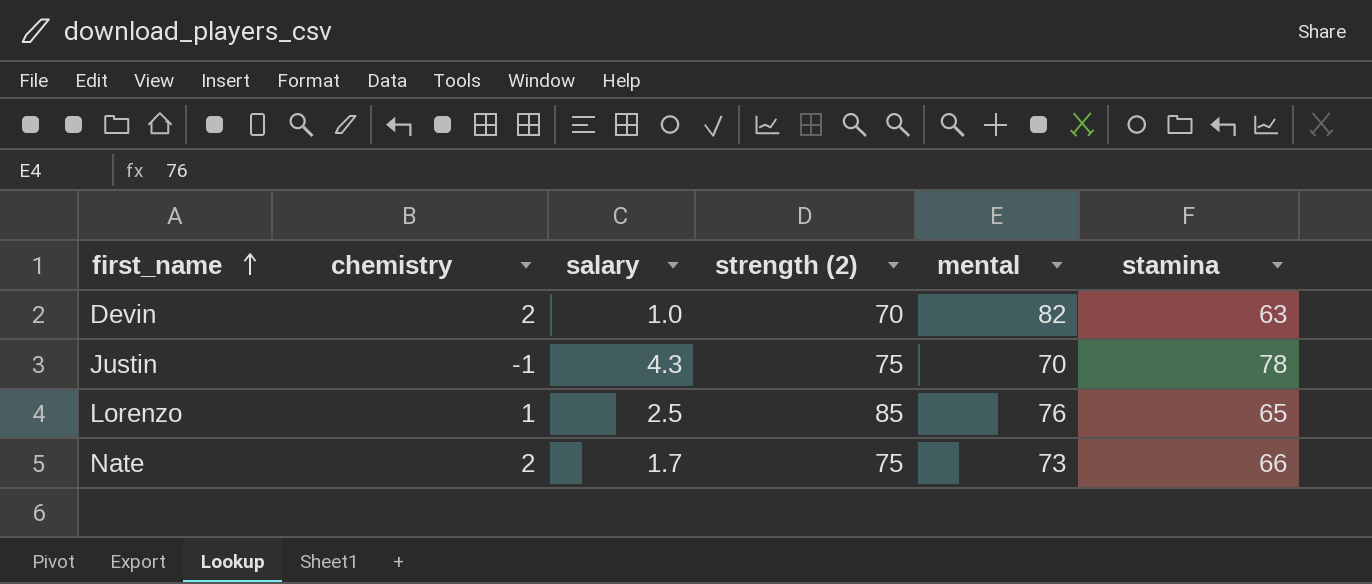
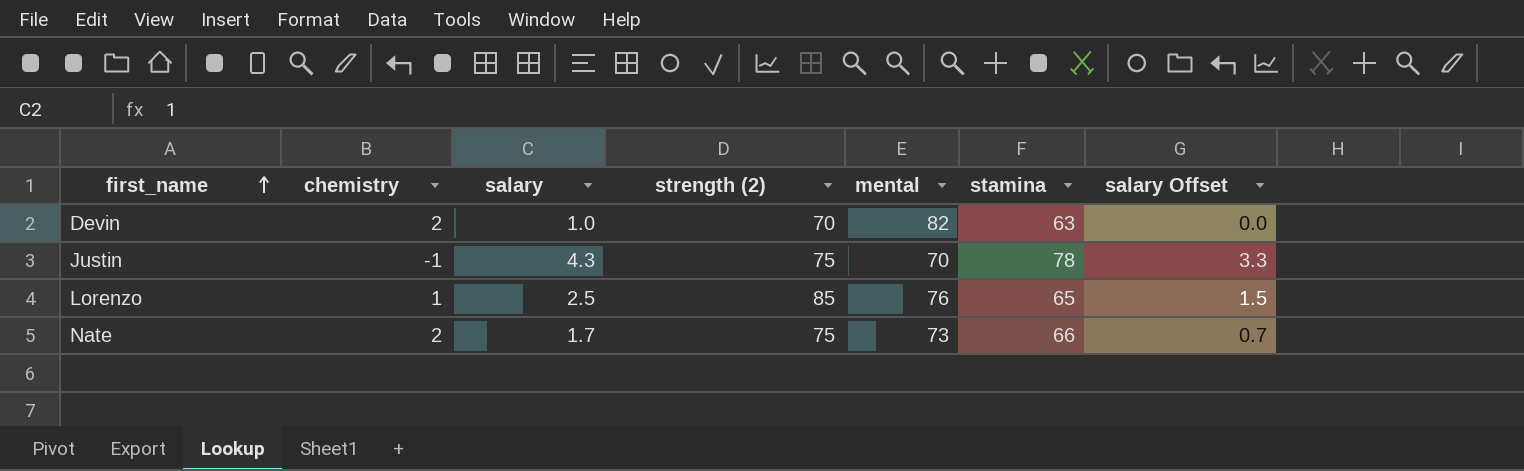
column salary Offset | formula: none -> [salary] - 1

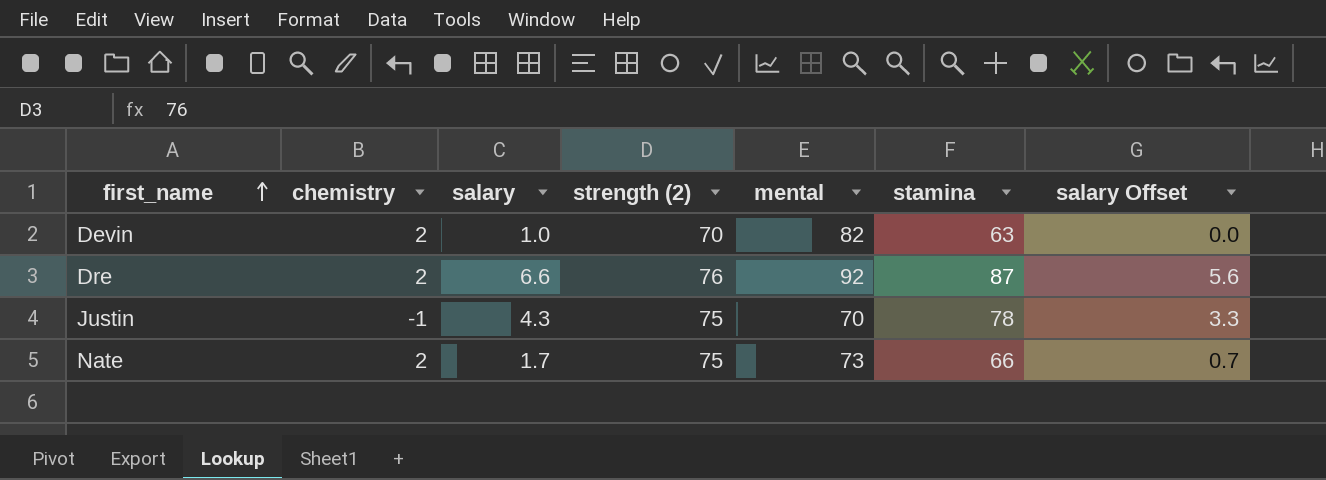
row Lorenzo: 1 | 2.5 | 85 | 76 | 65 | 1.5 -> none
row Dre: none -> 2 | 6.6 | 76 | 92 | 87 | 5.6

